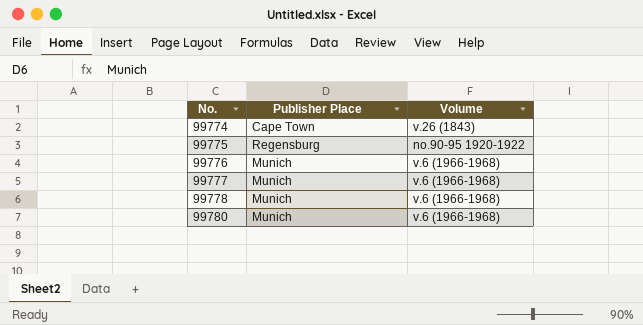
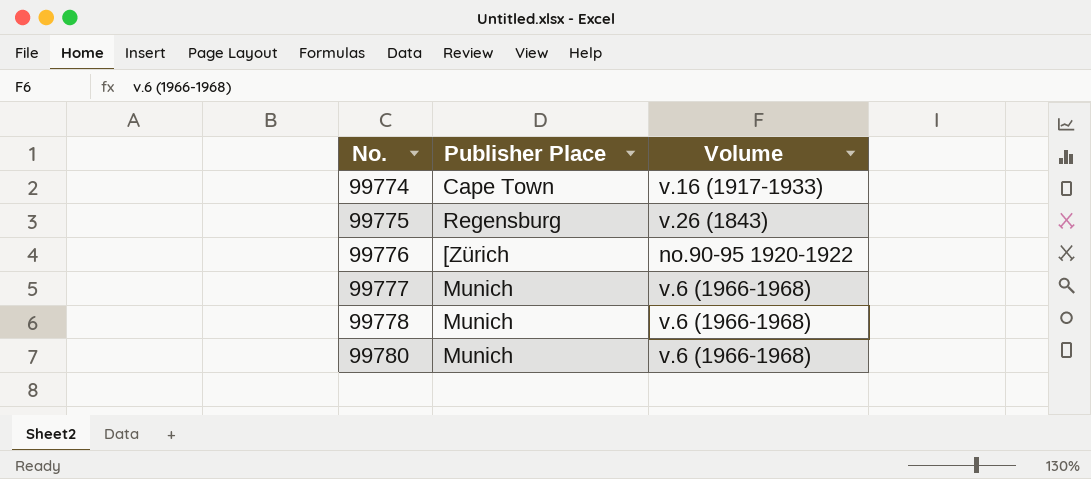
99774 | Volume: v.26 (1843) -> v.16 (1917-1933)
99775 | Volume: no.90-95 1920-1922 -> v.26 (1843)
99776 | Publisher Place: Munich -> [Zürich
99776 | Volume: v.6 (1966-1968) -> no.90-95 1920-1922

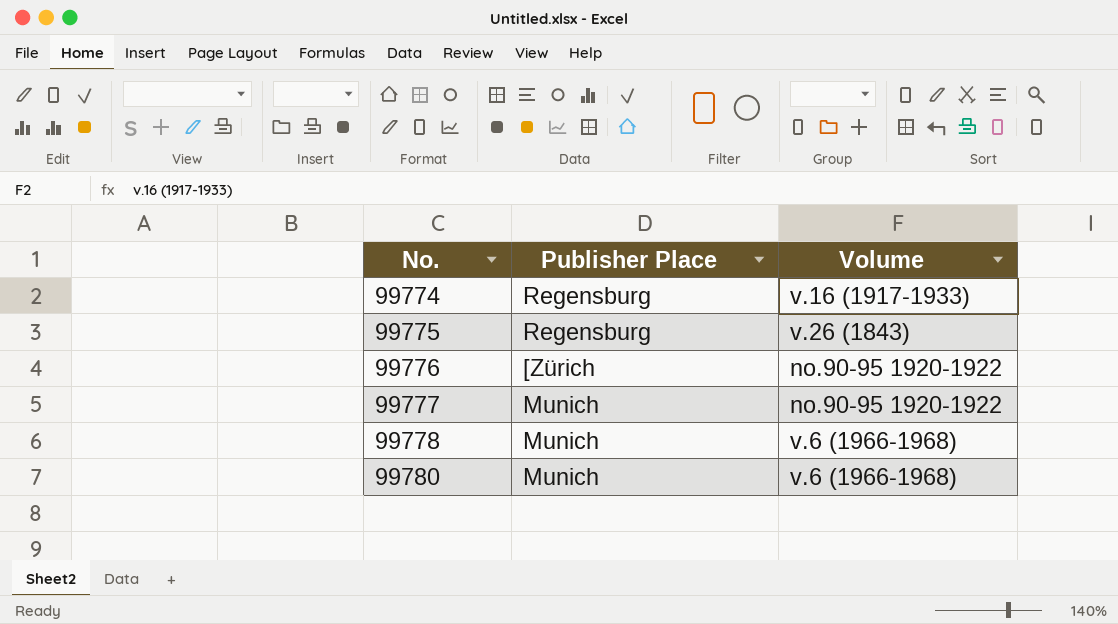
99774 | Publisher Place: Cape Town -> Regensburg
99777 | Volume: v.6 (1966-1968) -> no.90-95 1920-1922

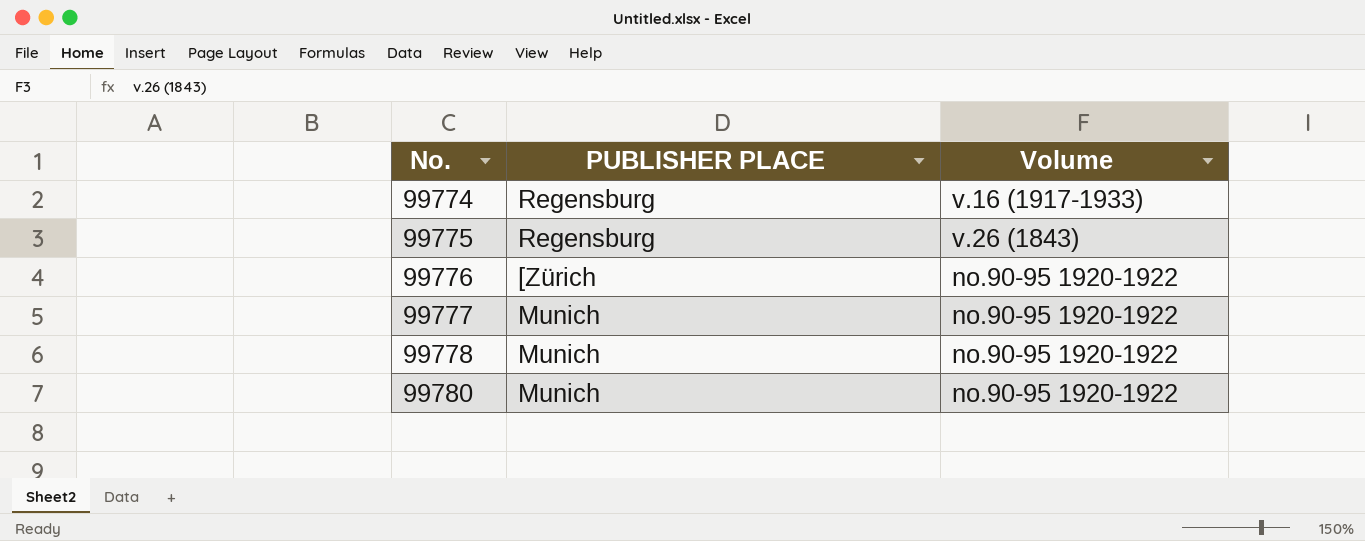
column name: Publisher Place -> PUBLISHER PLACE
99778 | Volume: v.6 (1966-1968) -> no.90-95 1920-1922
99780 | Volume: v.6 (1966-1968) -> no.90-95 1920-1922

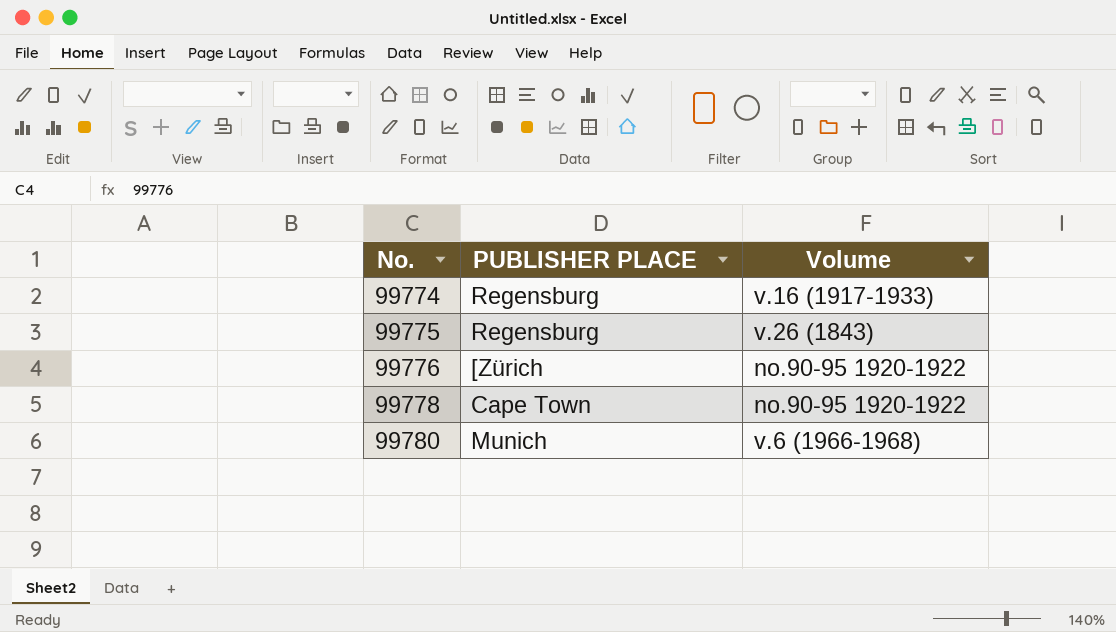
row 99777: Munich | no.90-95 1920-1922 -> none
99778 | PUBLISHER PLACE: Munich -> Cape Town
99780 | Volume: no.90-95 1920-1922 -> v.6 (1966-1968)

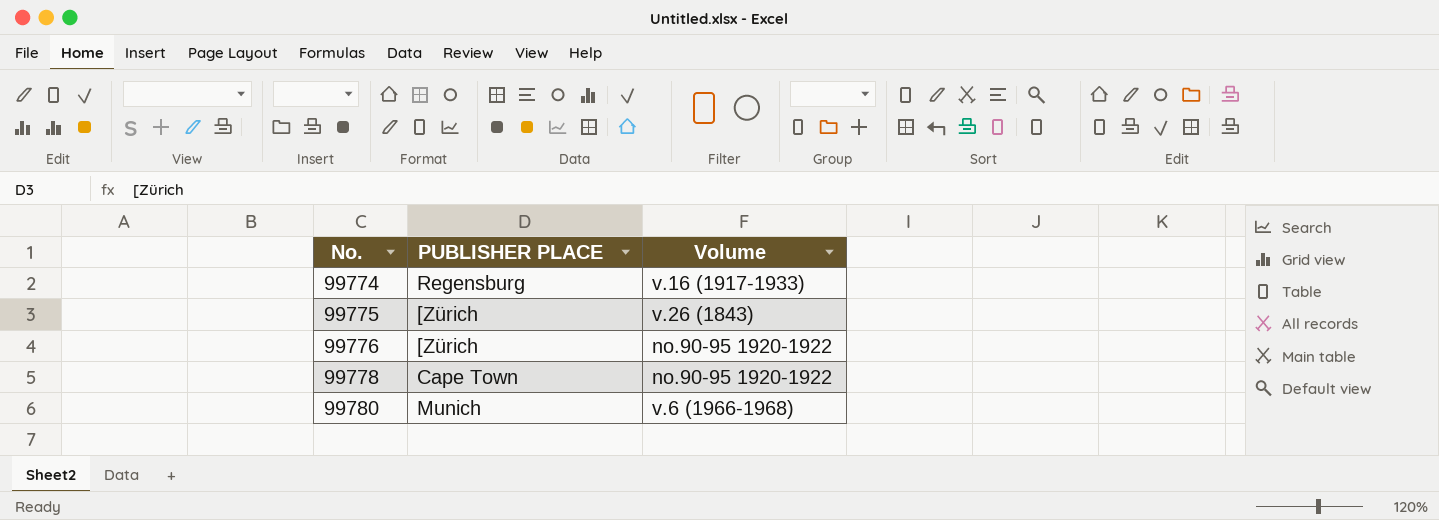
99775 | PUBLISHER PLACE: Regensburg -> [Zürich

